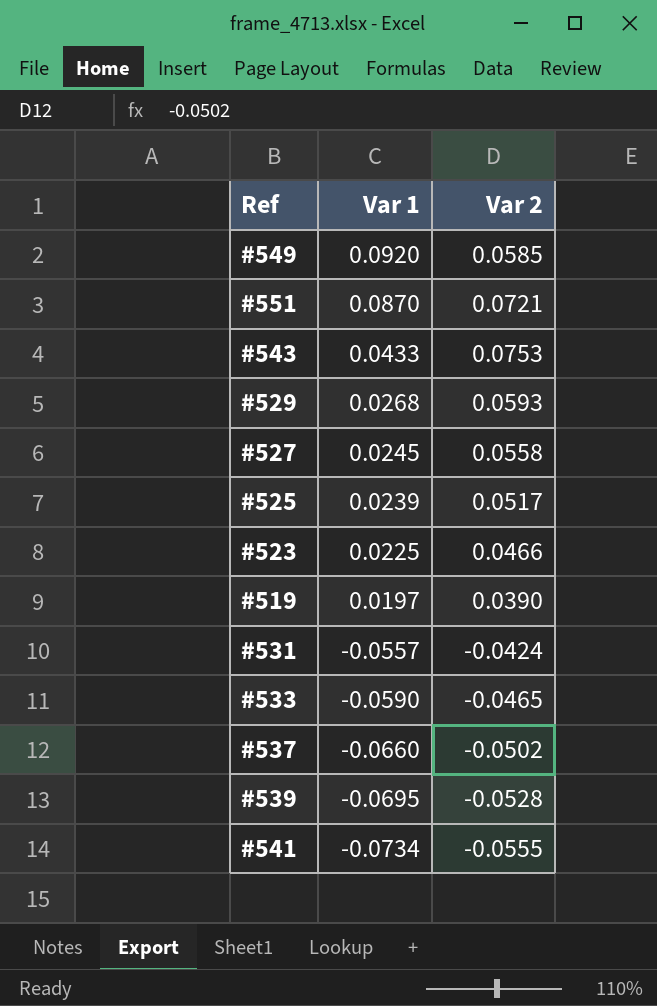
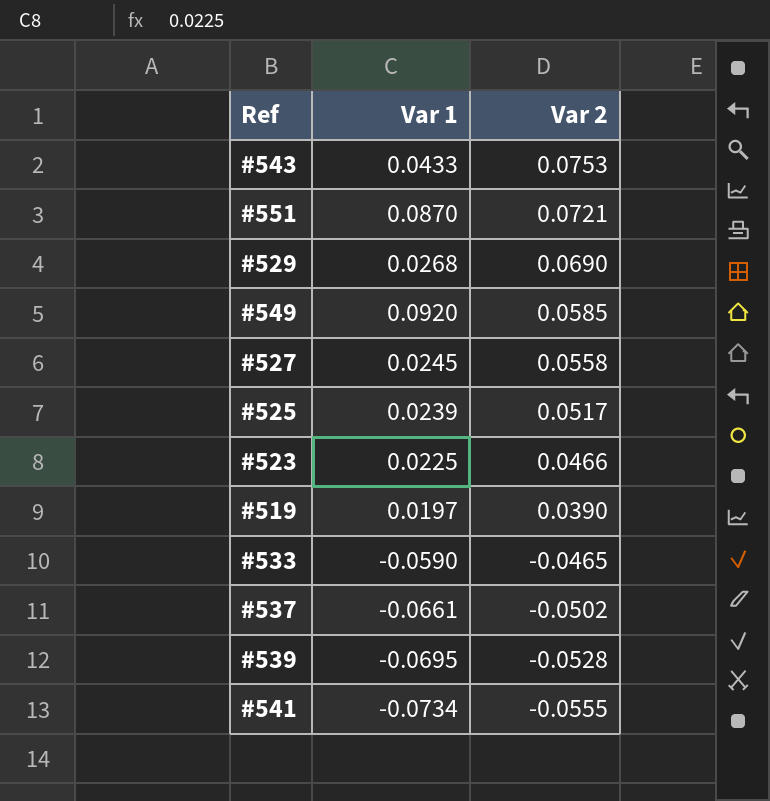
row order: Var 1 descending -> Var 2 descending
row #531: -0.0557 | -0.0424 -> none
#529 | Var 2: 0.0593 -> 0.0690
#537 | Var 1: -0.0660 -> -0.0661

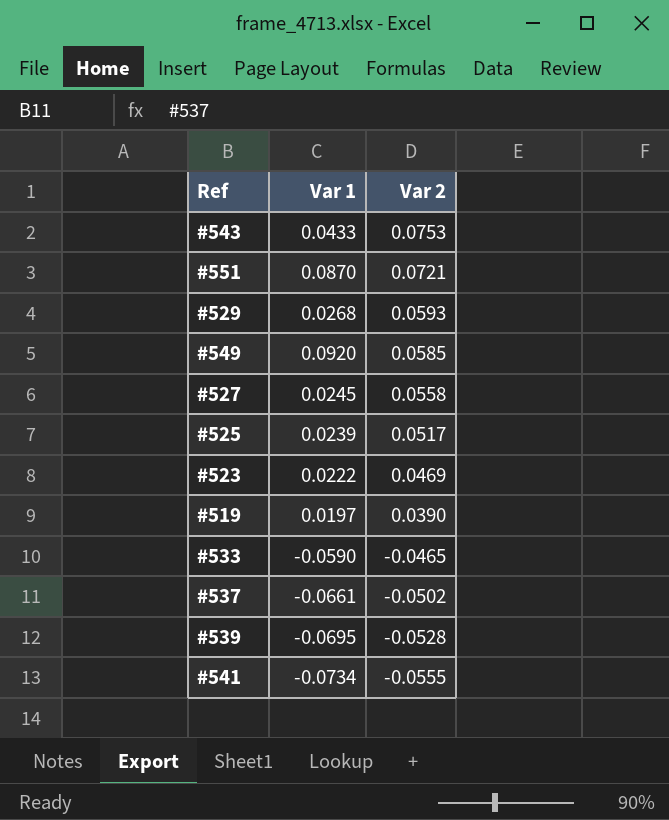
#529 | Var 2: 0.0690 -> 0.0593
#523 | Var 1: 0.0225 -> 0.0222
#523 | Var 2: 0.0466 -> 0.0469

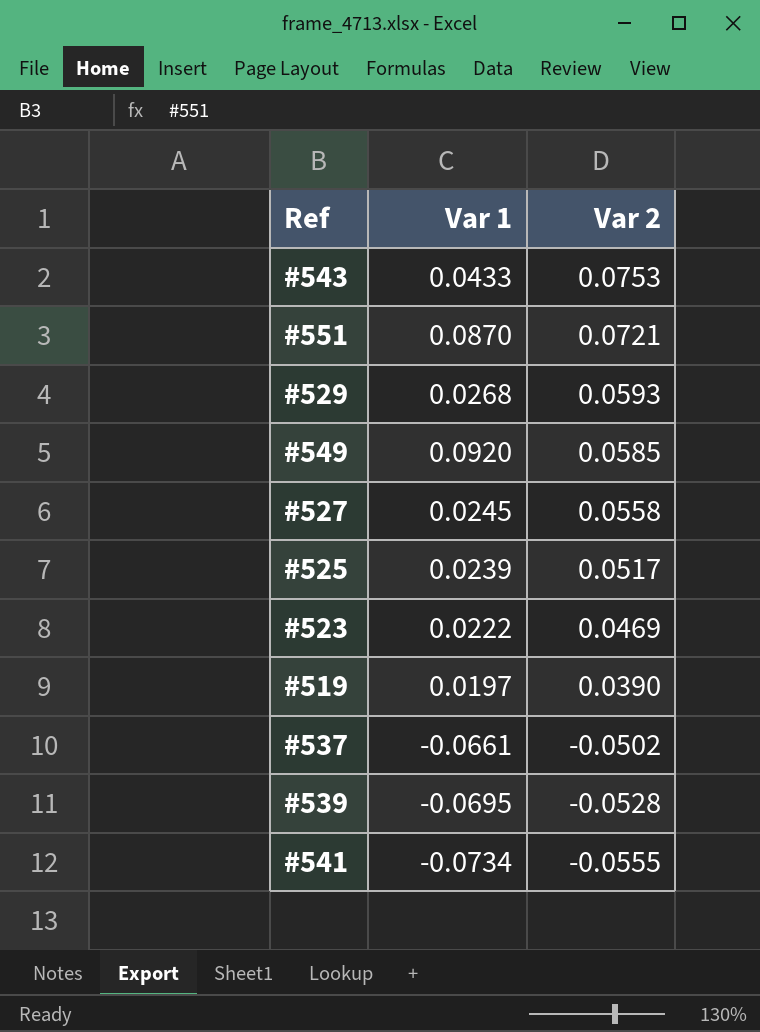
row #533: -0.0590 | -0.0465 -> none

